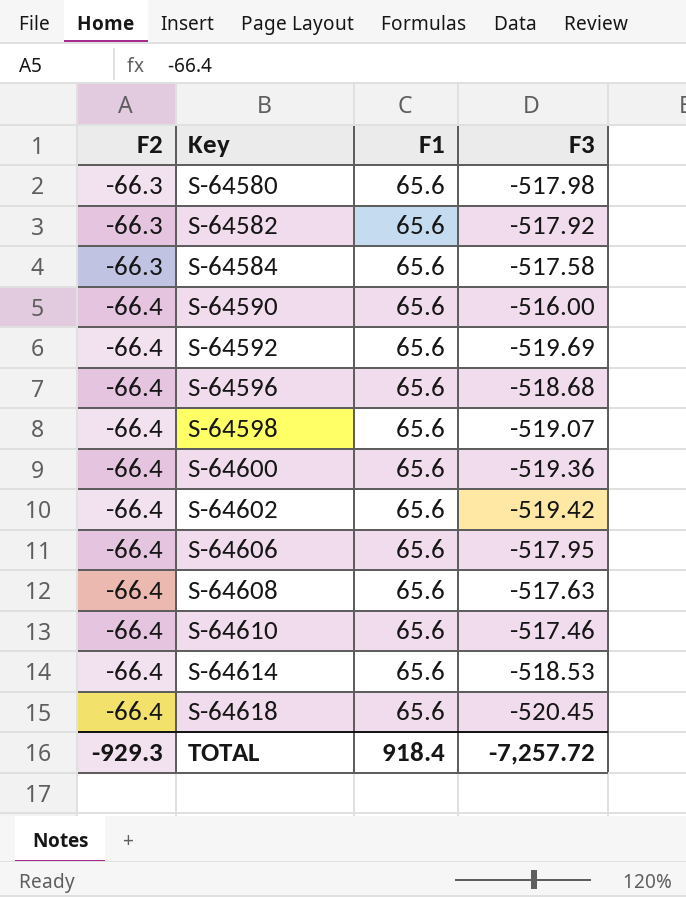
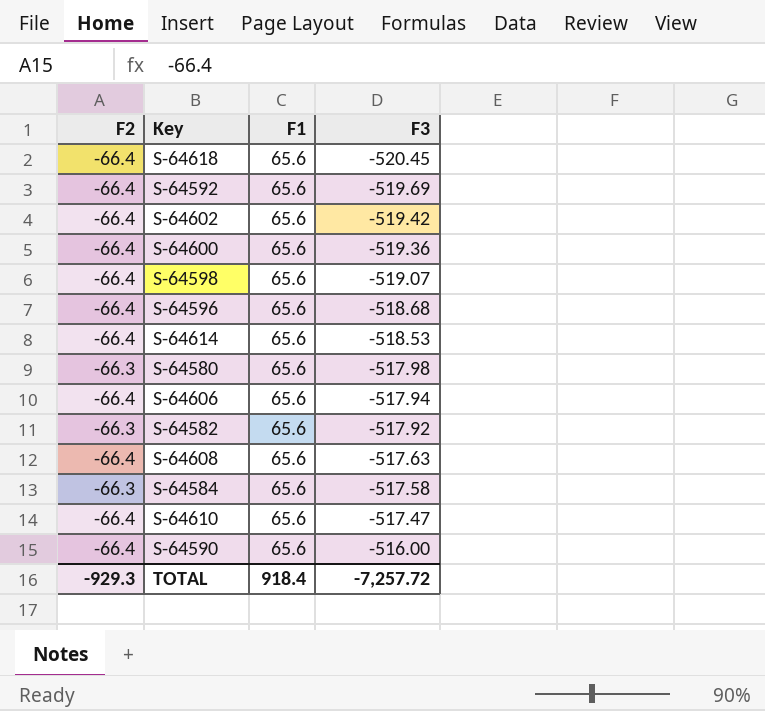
row order: F2 descending -> F3 ascending
S-64606 | F3: -517.95 -> -517.94
S-64610 | F3: -517.46 -> -517.47

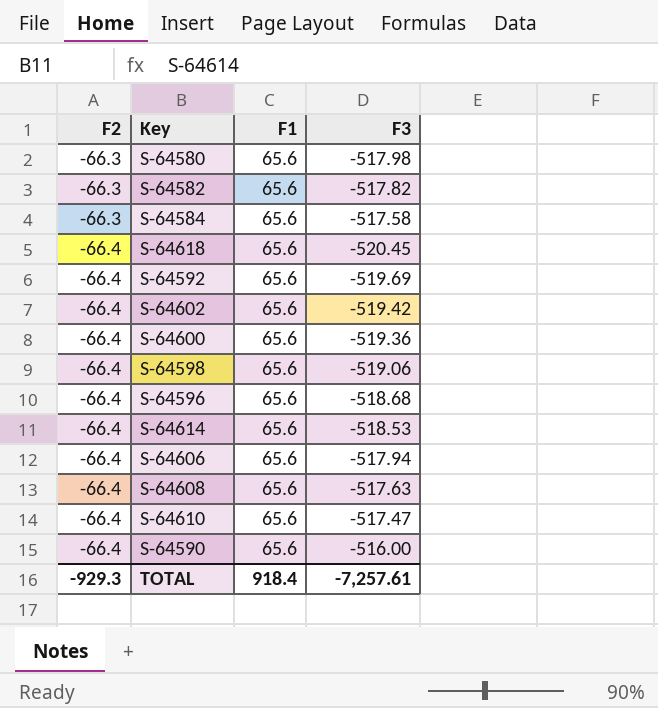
row order: F3 ascending -> F2 descending
S-64582 | F3: -517.92 -> -517.82
S-64598 | F3: -519.07 -> -519.06
TOTAL | F3: -7,257.72 -> -7,257.61

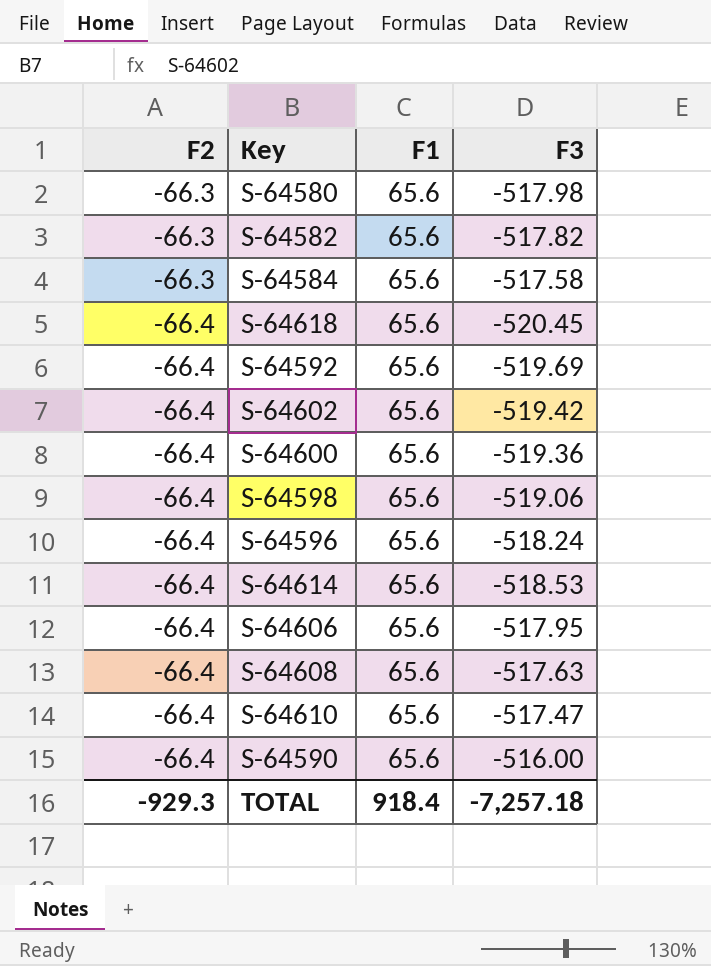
S-64596 | F3: -518.68 -> -518.24
S-64606 | F3: -517.94 -> -517.95
TOTAL | F3: -7,257.61 -> -7,257.18

